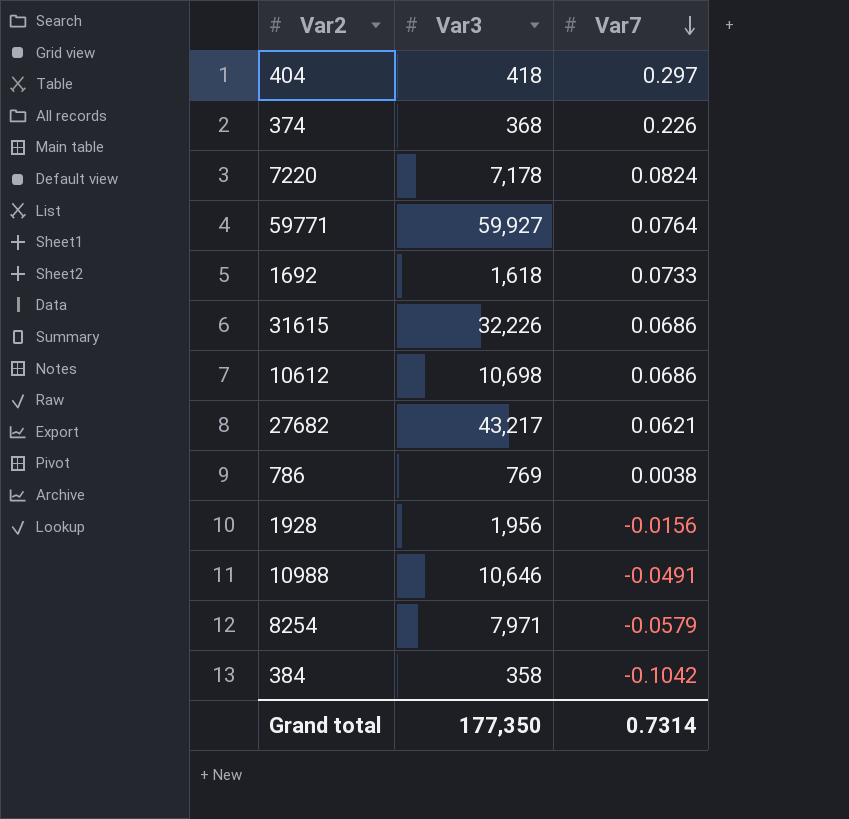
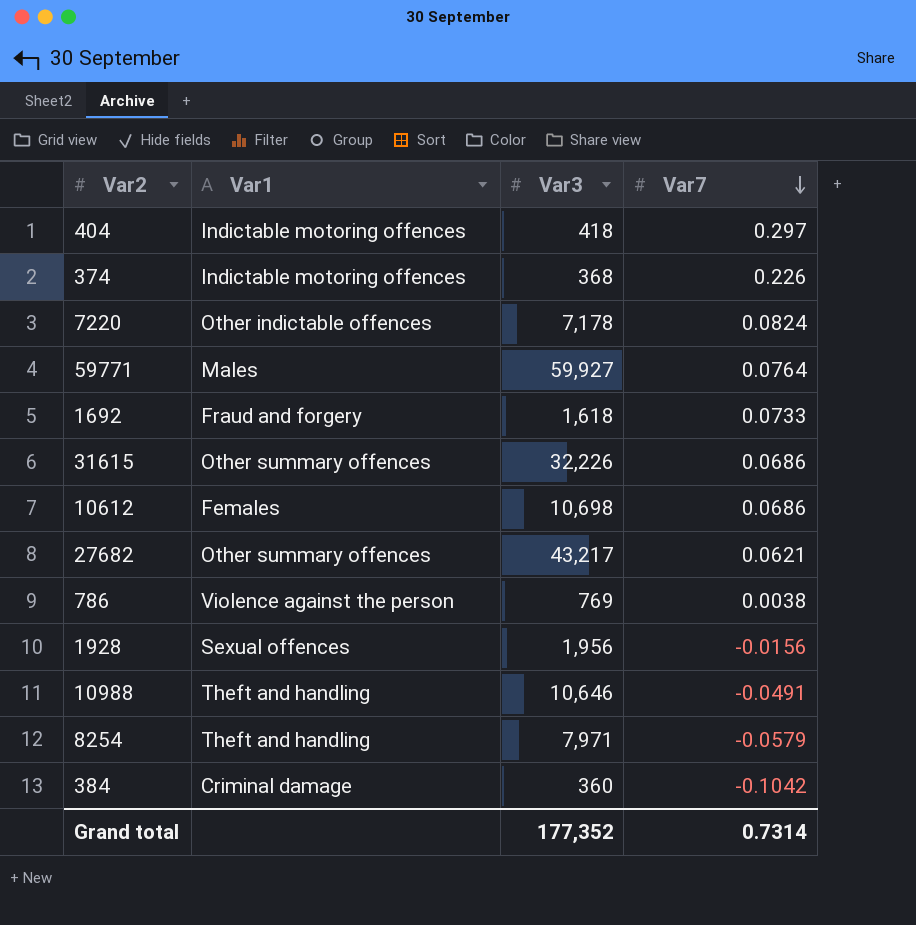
column Var1 | position: none -> 2
384 | Var3: 358 -> 360
Grand total | Var3: 177,350 -> 177,352

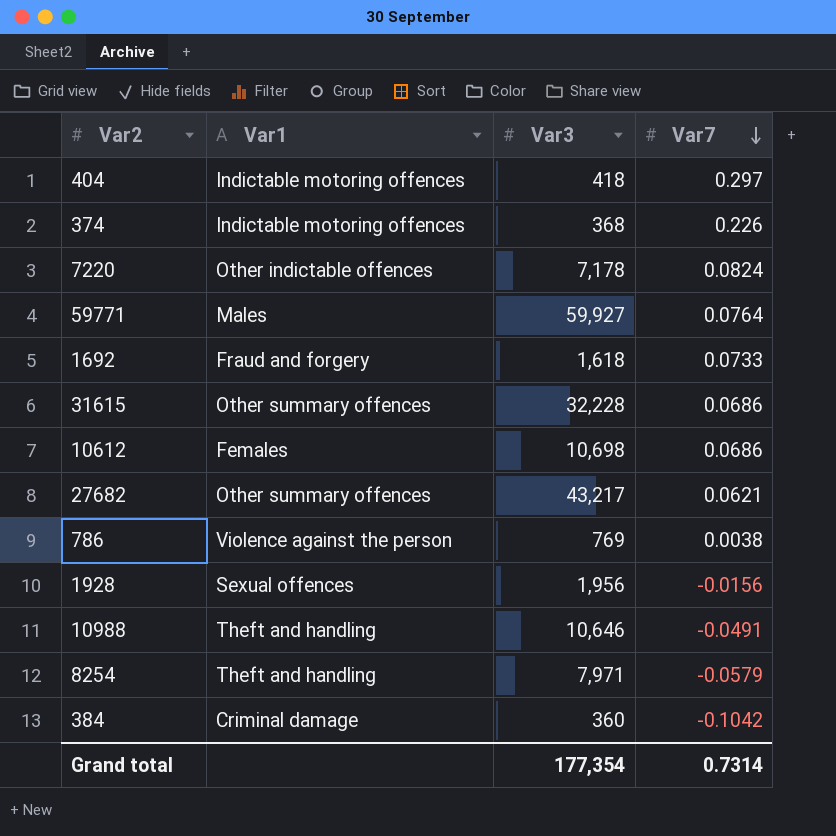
31615 | Var3: 32,226 -> 32,228
Grand total | Var3: 177,352 -> 177,354

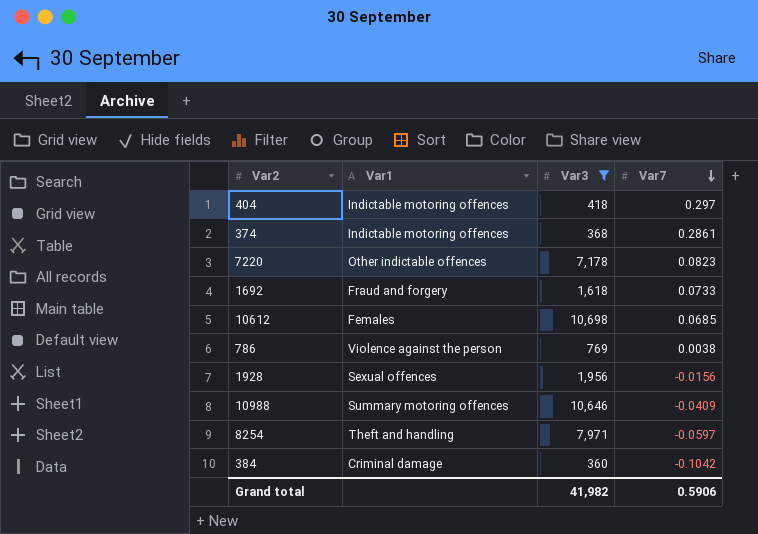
filter: none -> Var3 <= 10,698
374 | Var7: 0.226 -> 0.2861
7220 | Var7: 0.0824 -> 0.0823
10612 | Var7: 0.0686 -> 0.0685
10988 | Var1: Theft and handling -> Summary motoring offences
10988 | Var7: -0.0491 -> -0.0409
8254 | Var7: -0.0579 -> -0.0597
Grand total | Var3: 177,354 -> 41,982
Grand total | Var7: 0.7314 -> 0.5906

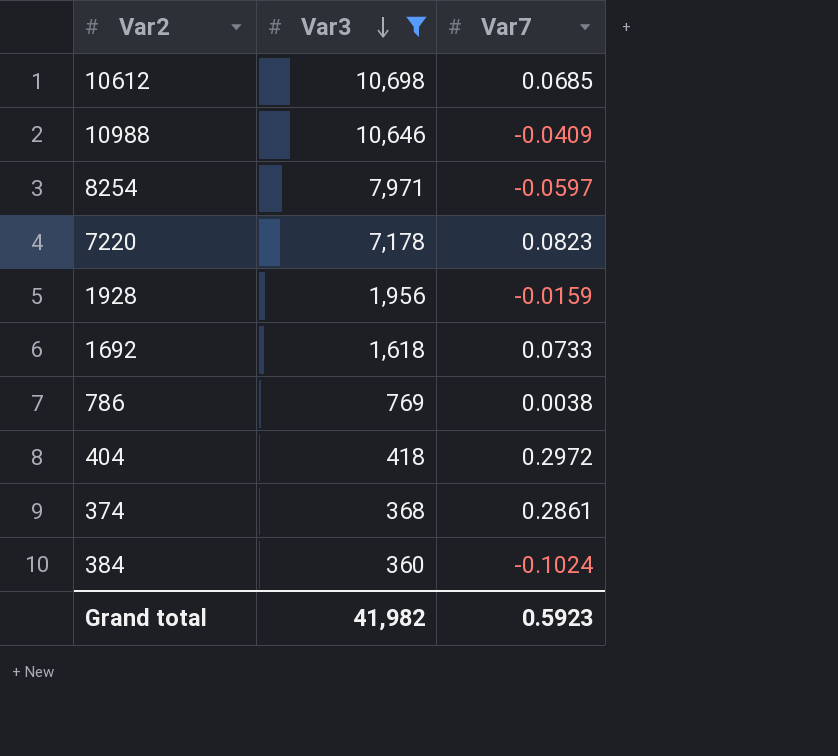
row order: Var7 descending -> Var3 descending
column Var1 | position: 2 -> none
1928 | Var7: -0.0156 -> -0.0159
404 | Var7: 0.297 -> 0.2972
384 | Var7: -0.1042 -> -0.1024
Grand total | Var7: 0.5906 -> 0.5923

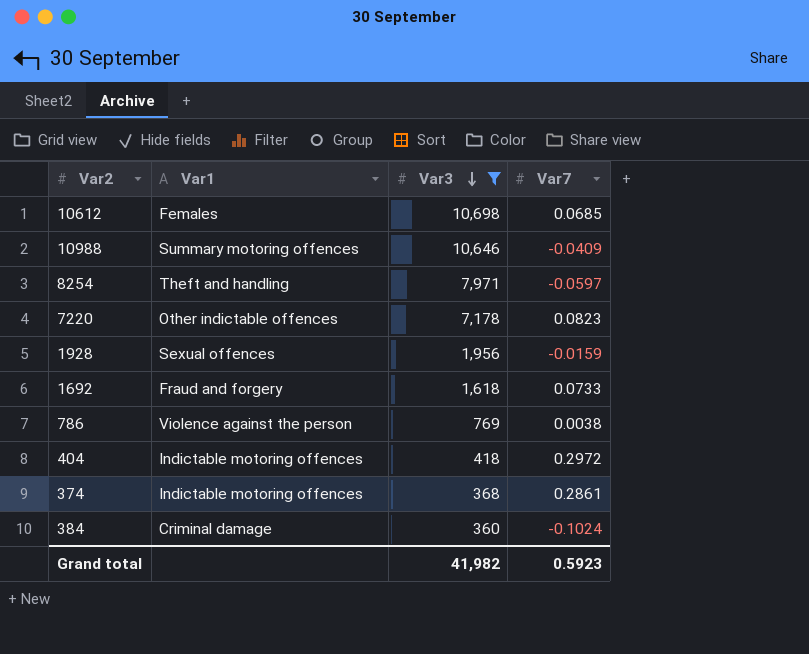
column Var1 | position: none -> 2

